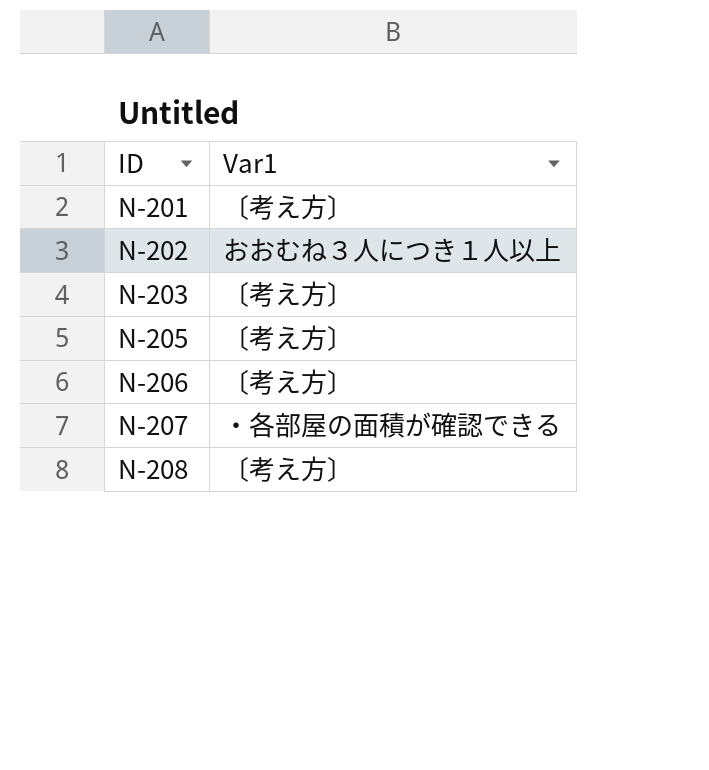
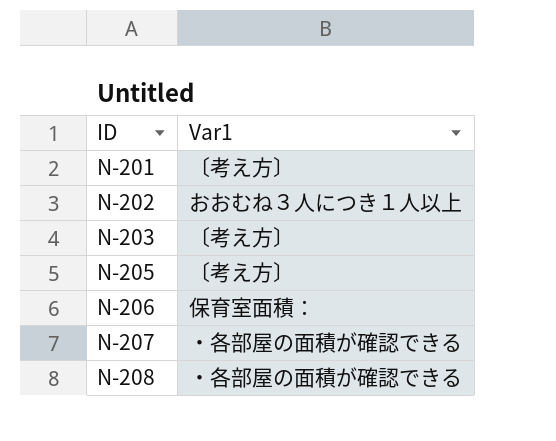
N-206 | Var1: 〔考え方〕 -> 保育室面積：
N-208 | Var1: 〔考え方〕 -> ・各部屋の面積が確認できる

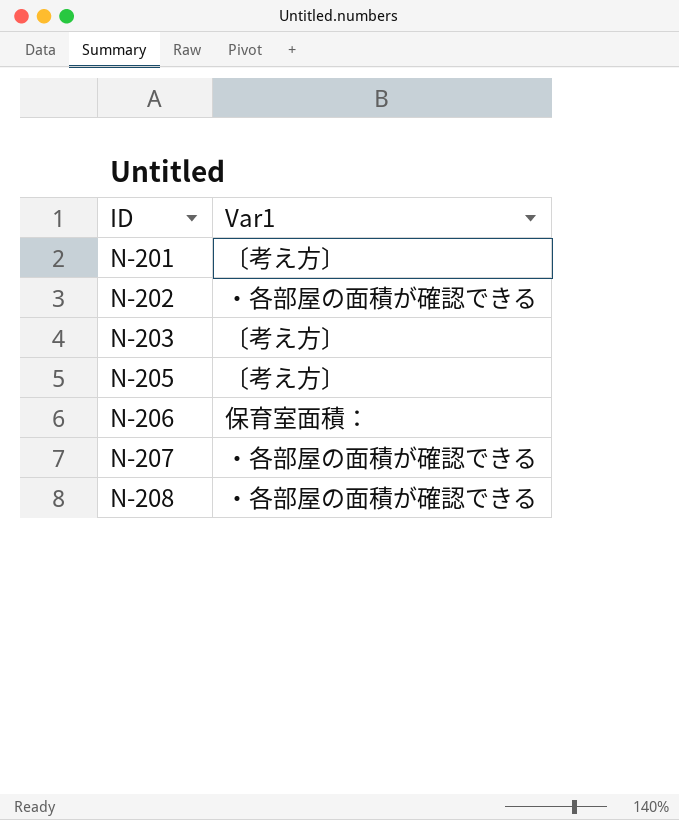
N-202 | Var1: おおむね３人につき１人以上 -> ・各部屋の面積が確認できる

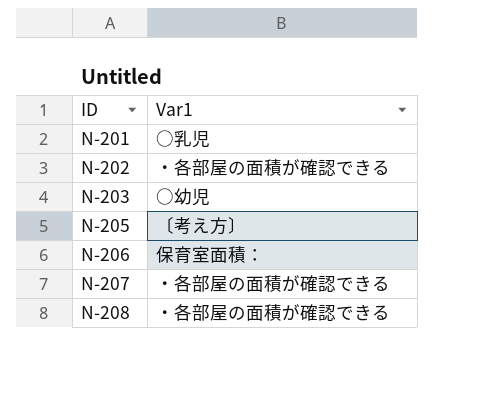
N-201 | Var1: 〔考え方〕 -> ○乳児
N-203 | Var1: 〔考え方〕 -> ○幼児

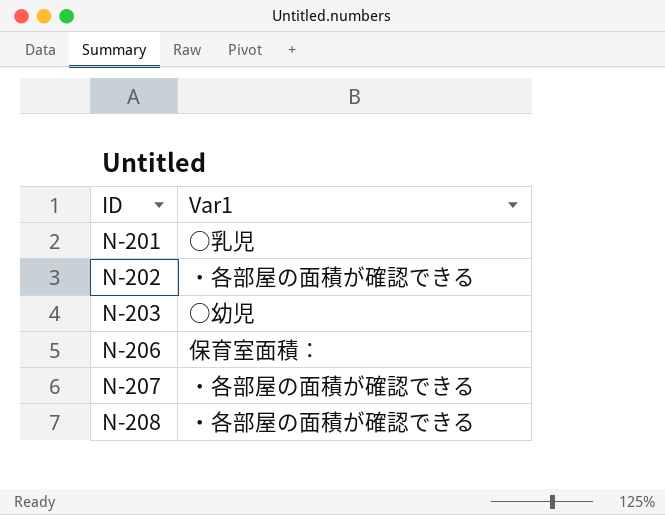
row N-205: 〔考え方〕 -> none

